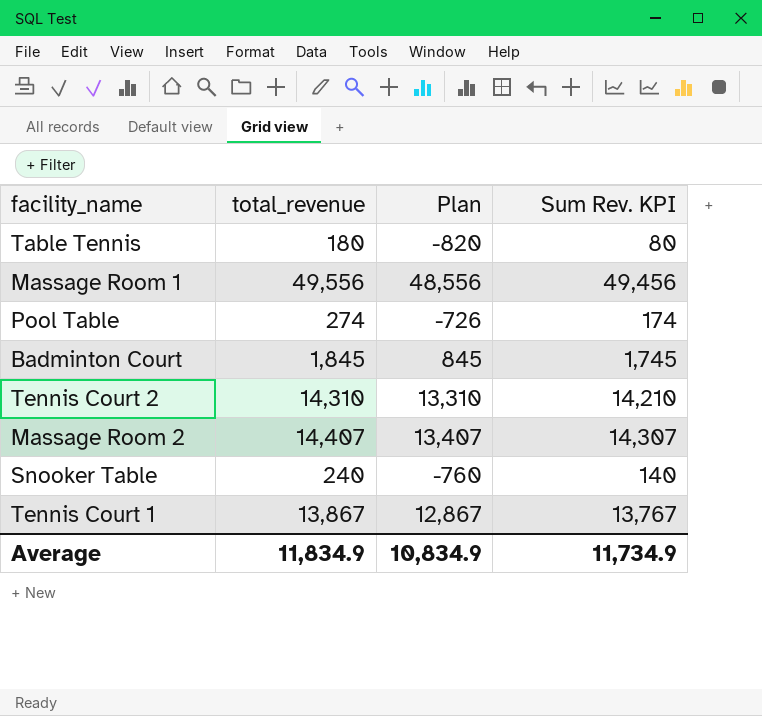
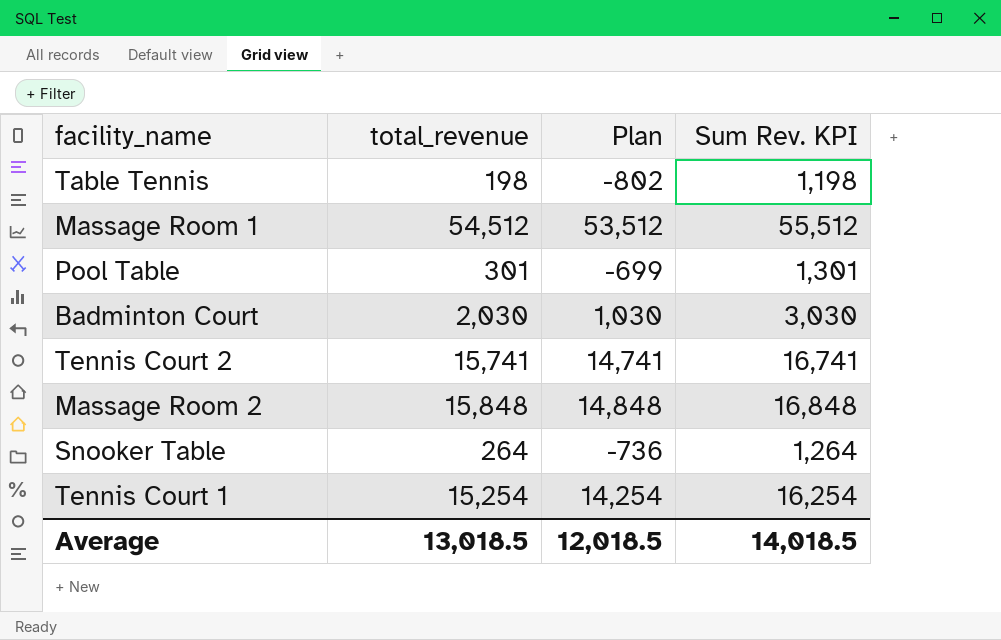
column Sum Rev. KPI | formula: [total_revenue] - 100 -> [total_revenue] + 1000
Table Tennis | total_revenue: 180 -> 198
Table Tennis | Plan: -820 -> -802
Massage Room 1 | total_revenue: 49,556 -> 54,512
Massage Room 1 | Plan: 48,556 -> 53,512
Pool Table | total_revenue: 274 -> 301
Pool Table | Plan: -726 -> -699
Badminton Court | total_revenue: 1,845 -> 2,030
Badminton Court | Plan: 845 -> 1,030
Tennis Court 2 | total_revenue: 14,310 -> 15,741
Tennis Court 2 | Plan: 13,310 -> 14,741
Massage Room 2 | total_revenue: 14,407 -> 15,848
Massage Room 2 | Plan: 13,407 -> 14,848
Snooker Table | total_revenue: 240 -> 264
Snooker Table | Plan: -760 -> -736
Tennis Court 1 | total_revenue: 13,867 -> 15,254
Tennis Court 1 | Plan: 12,867 -> 14,254
Average | total_revenue: 11,834.9 -> 13,018.5
Average | Plan: 10,834.9 -> 12,018.5
Average | Sum Rev. KPI: 11,734.9 -> 14,018.5

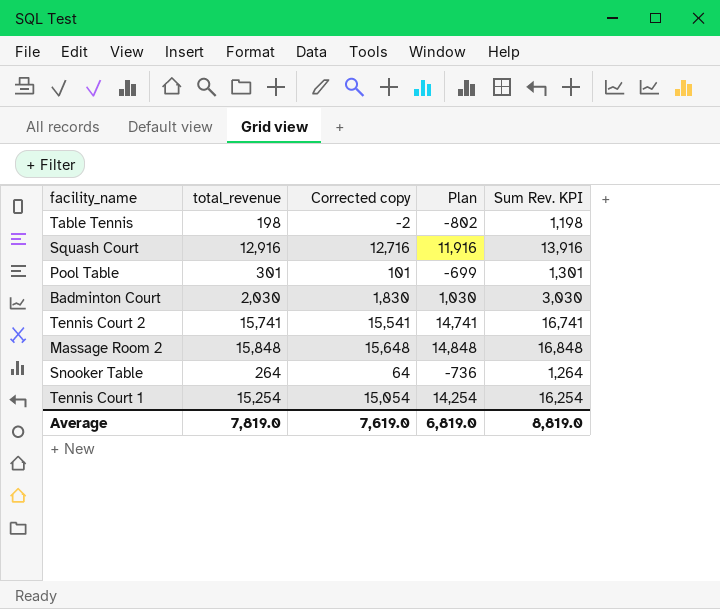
column Corrected copy | formula: none -> [total_revenue] - 200
row Massage Room 1: 54,512 | 53,512 | 55,512 -> none
row Squash Court: none -> 12,916 | 12,716 | 11,916 | 13,916
Average | total_revenue: 13,018.5 -> 7,819.0
Average | Plan: 12,018.5 -> 6,819.0
Average | Sum Rev. KPI: 14,018.5 -> 8,819.0

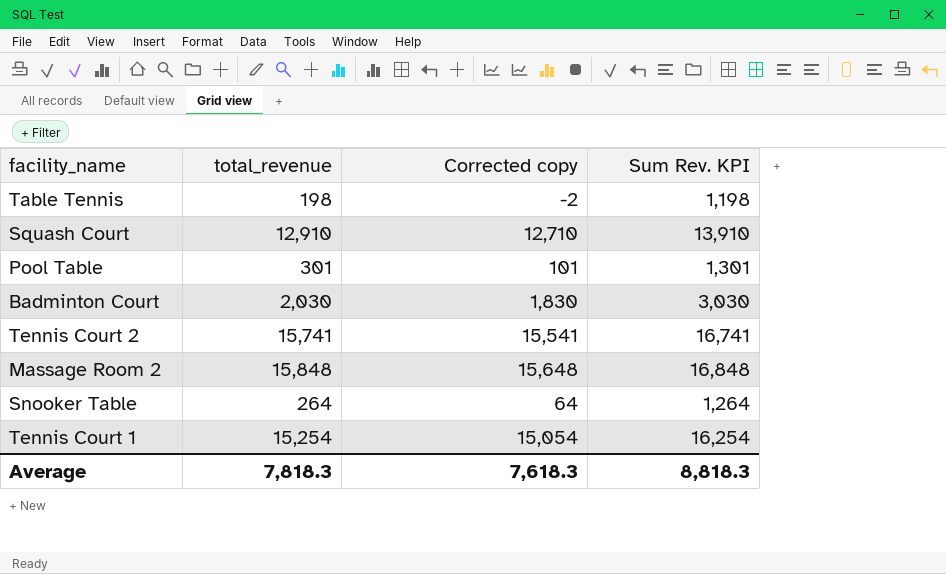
column Plan | formula: [total_revenue] - 1000 -> none
Squash Court | total_revenue: 12,916 -> 12,910
Squash Court | Corrected copy: 12,716 -> 12,710
Squash Court | Sum Rev. KPI: 13,916 -> 13,910
Average | total_revenue: 7,819.0 -> 7,818.3
Average | Corrected copy: 7,619.0 -> 7,618.3
Average | Sum Rev. KPI: 8,819.0 -> 8,818.3

